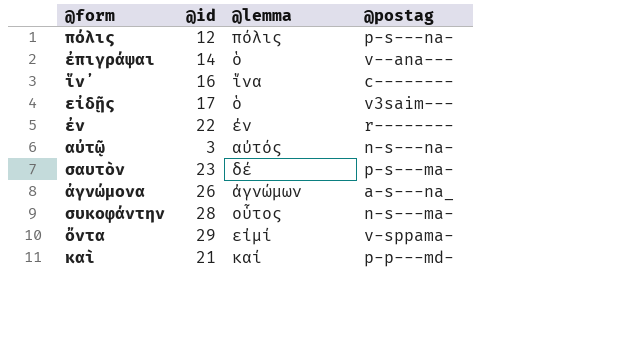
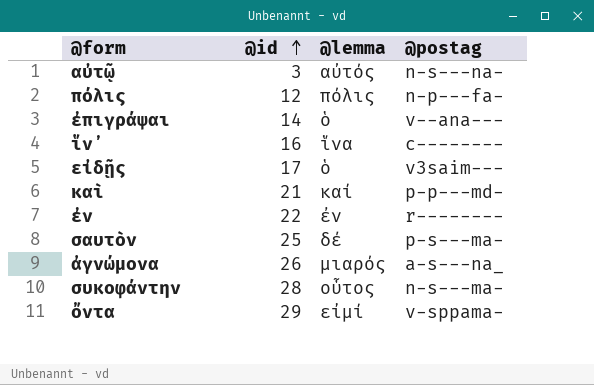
row order: none -> @id ascending
πόλις | @postag: p-s---na- -> n-p---fa-
σαυτὸν | @id: 23 -> 25
ἀγνώμονα | @lemma: ἀγνώμων -> μιαρός

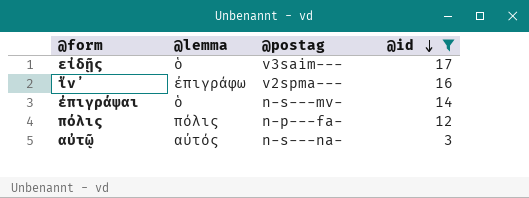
filter: none -> @id <= 17
row order: @id ascending -> @id descending
column @id | position: 2 -> 4
ἵν᾽ | @lemma: ἵνα -> ἐπιγράφω
ἵν᾽ | @postag: c-------- -> v2spma---
ἐπιγράψαι | @postag: v--ana--- -> n-s---mv-

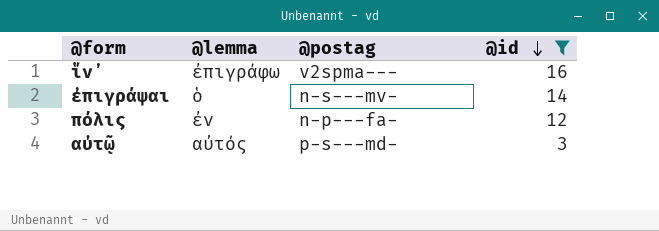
row εἰδῇς: ὁ | v3saim--- | 17 -> none
πόλις | @lemma: πόλις -> ἐν
αὐτῷ | @postag: n-s---na- -> p-s---md-

